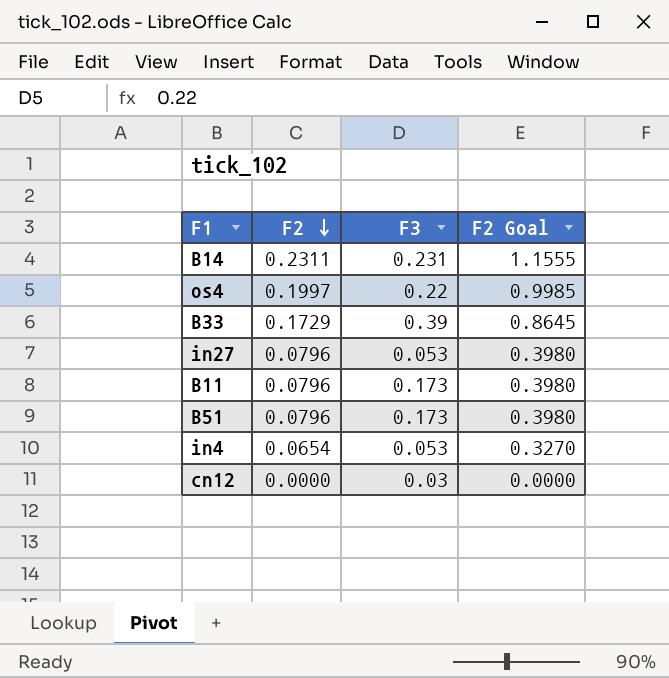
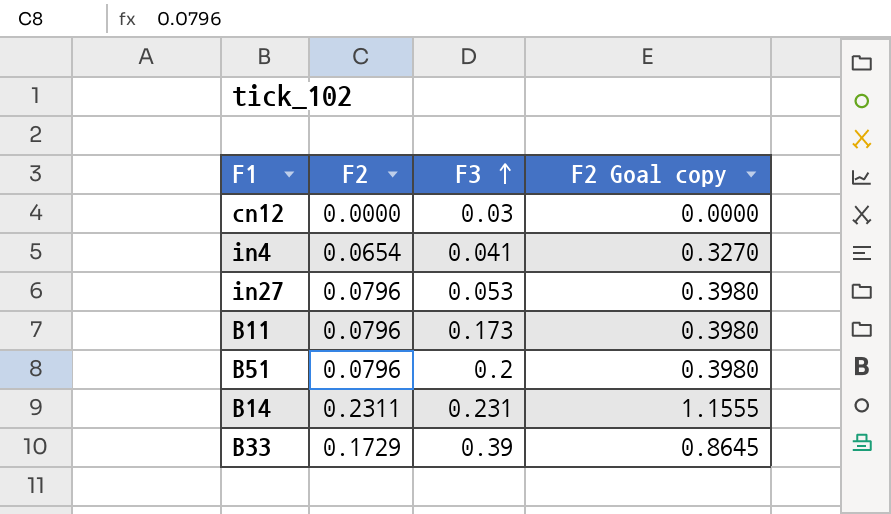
row order: F2 descending -> F3 ascending
column name: F2 Goal -> F2 Goal copy
row os4: 0.1997 | 0.22 | 0.9985 -> none
in4 | F3: 0.053 -> 0.041
B51 | F3: 0.173 -> 0.2

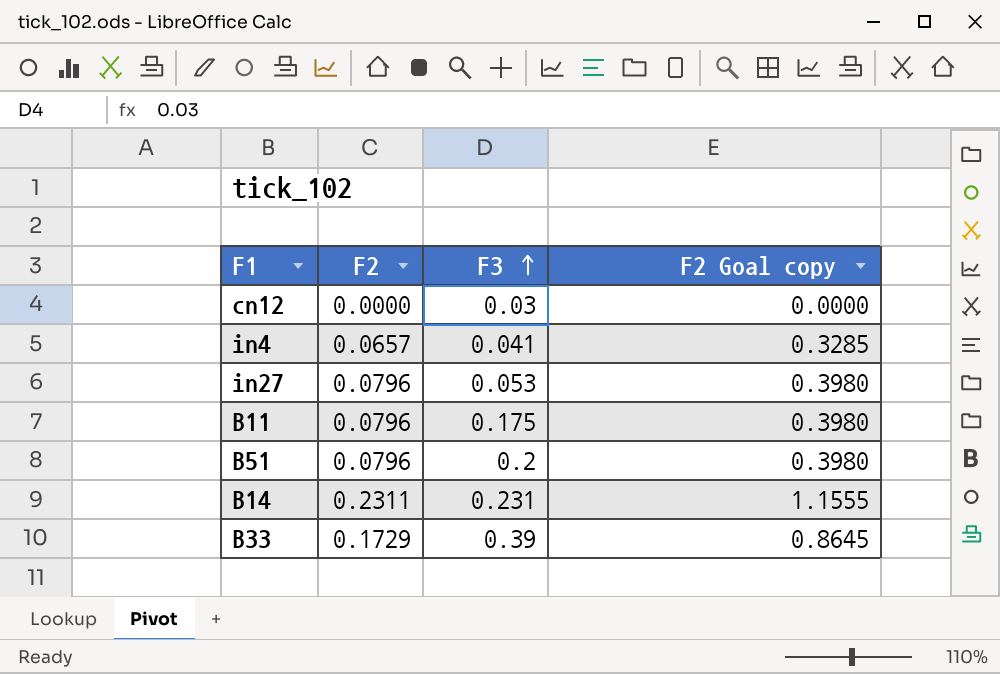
in4 | F2: 0.0654 -> 0.0657
in4 | F2 Goal copy: 0.3270 -> 0.3285
B11 | F3: 0.173 -> 0.175

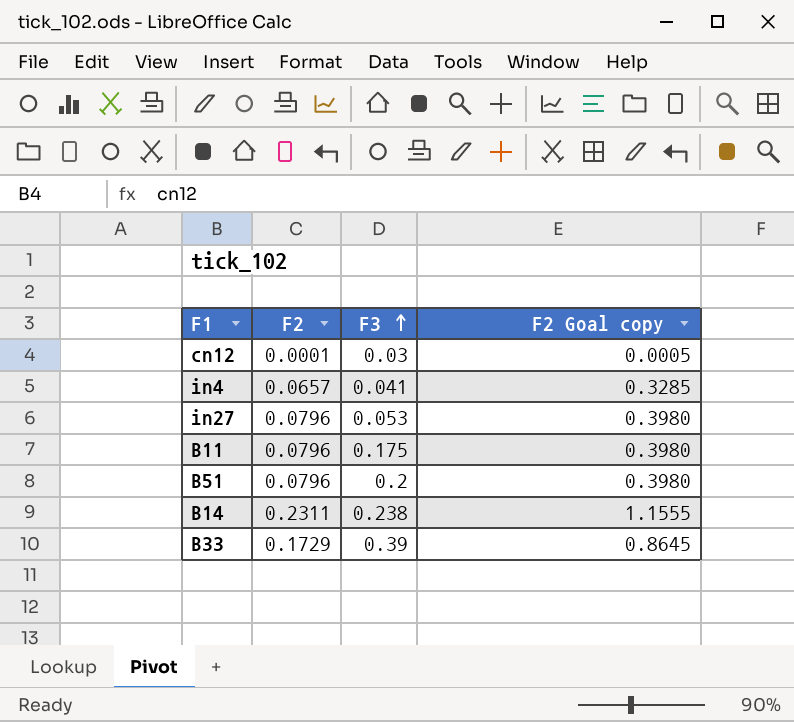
cn12 | F2: 0.0000 -> 0.0001
cn12 | F2 Goal copy: 0.0000 -> 0.0005
B14 | F3: 0.231 -> 0.238

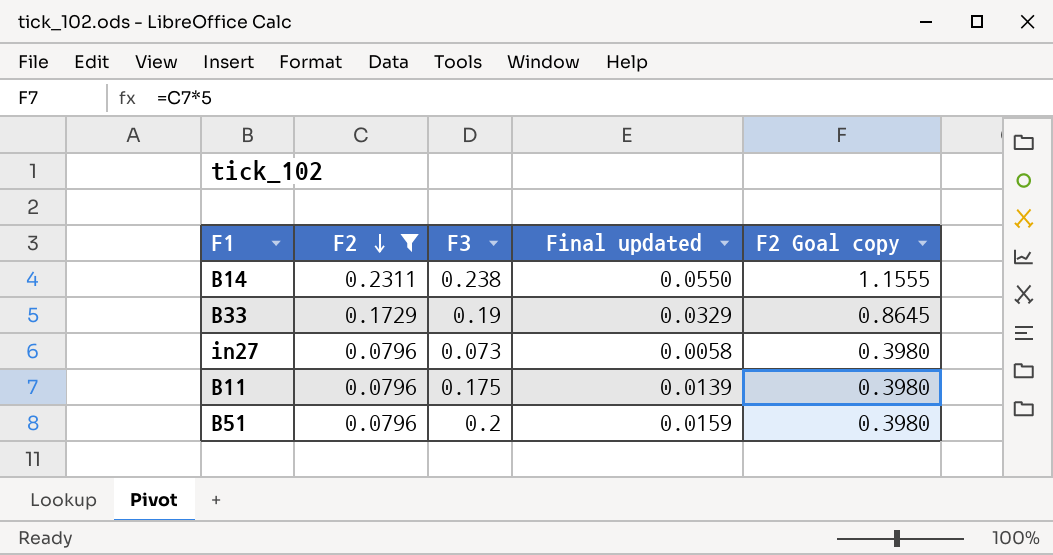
filter: none -> F2 >= 0.0796
row order: F3 ascending -> F2 descending
column Final updated | formula: none -> [F2] * [F3]
B33 | F3: 0.39 -> 0.19
in27 | F3: 0.053 -> 0.073

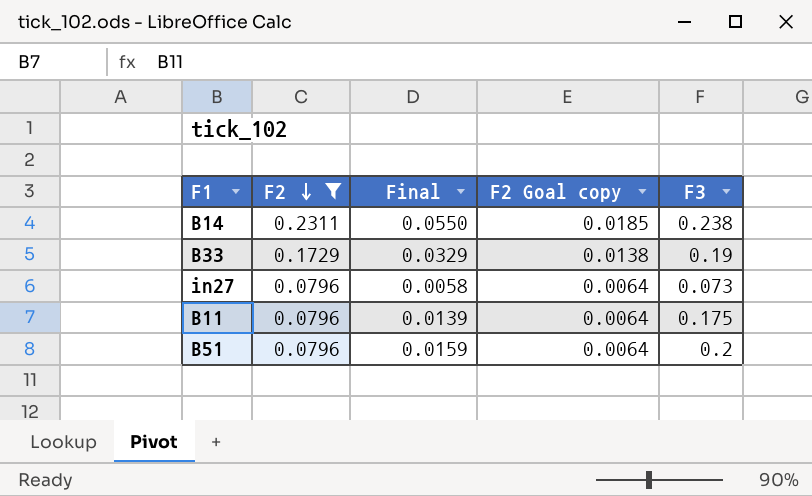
column name: Final updated -> Final
column F2 Goal copy | formula: [F2] * 5 -> [F2] * 0.08
column F3 | position: 3 -> 5

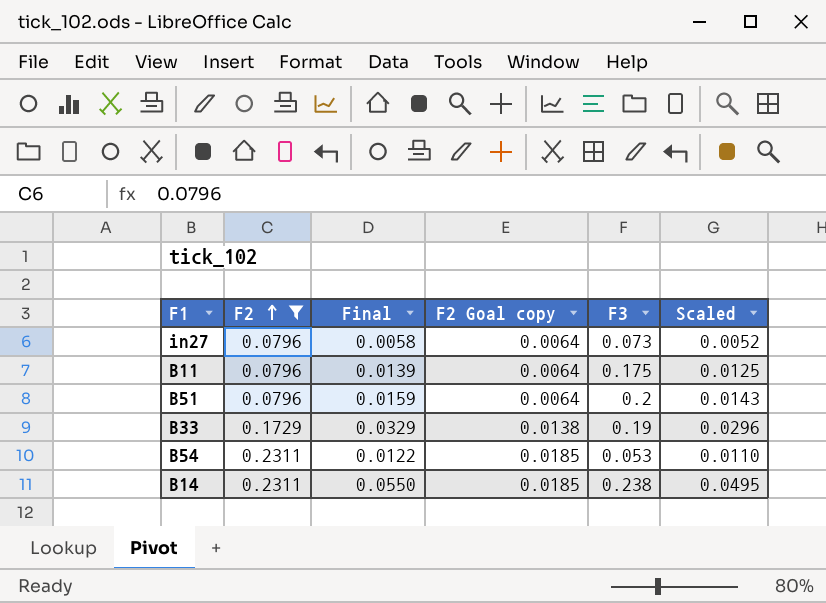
row order: F2 descending -> F2 ascending
column Scaled | formula: none -> [Final] * 0.9
row B54: none -> 0.2311 | 0.0122 | 0.0185 | 0.053 | 0.0110

